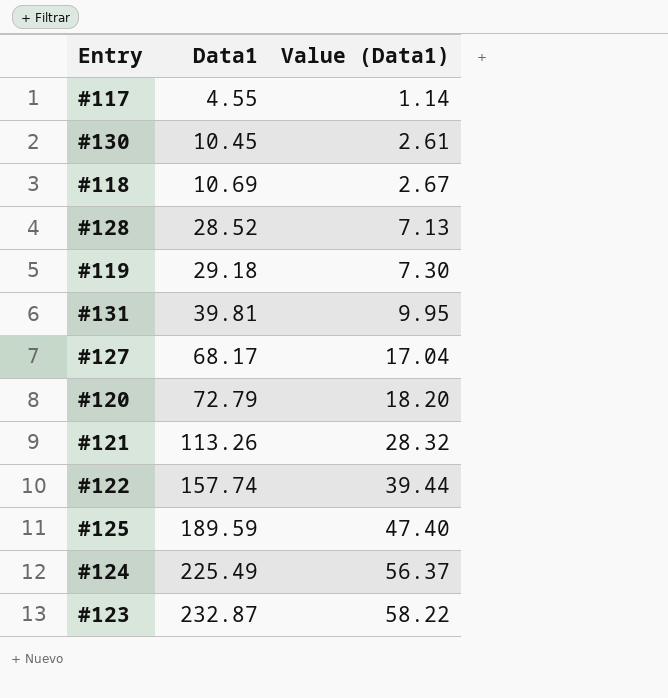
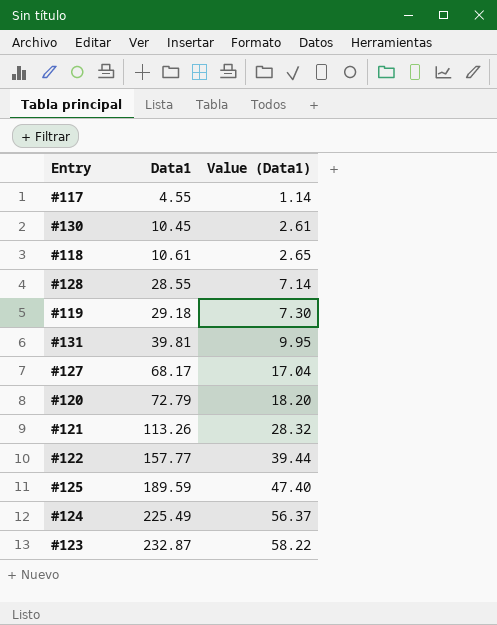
#118 | Data1: 10.69 -> 10.61
#118 | Value (Data1): 2.67 -> 2.65
#128 | Data1: 28.52 -> 28.55
#128 | Value (Data1): 7.13 -> 7.14
#122 | Data1: 157.74 -> 157.77

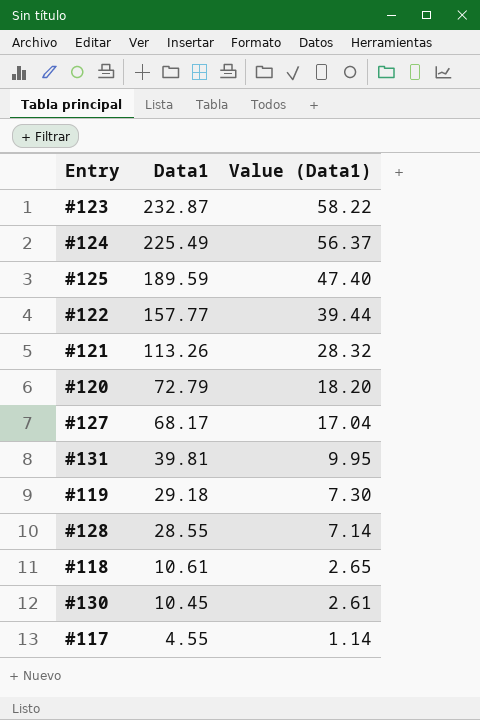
row order: Data1 ascending -> Data1 descending

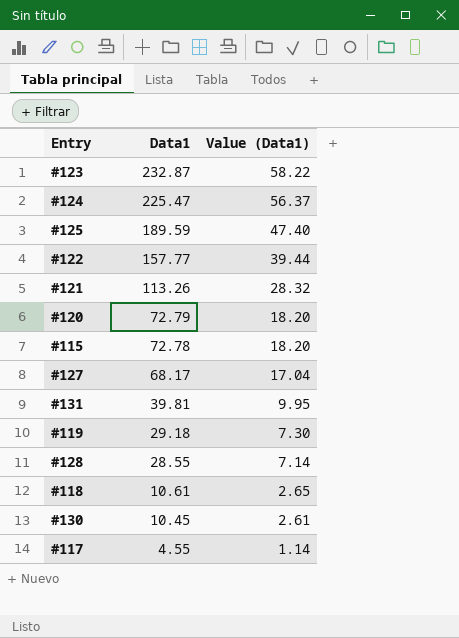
#124 | Data1: 225.49 -> 225.47
row #115: none -> 72.78 | 18.20

